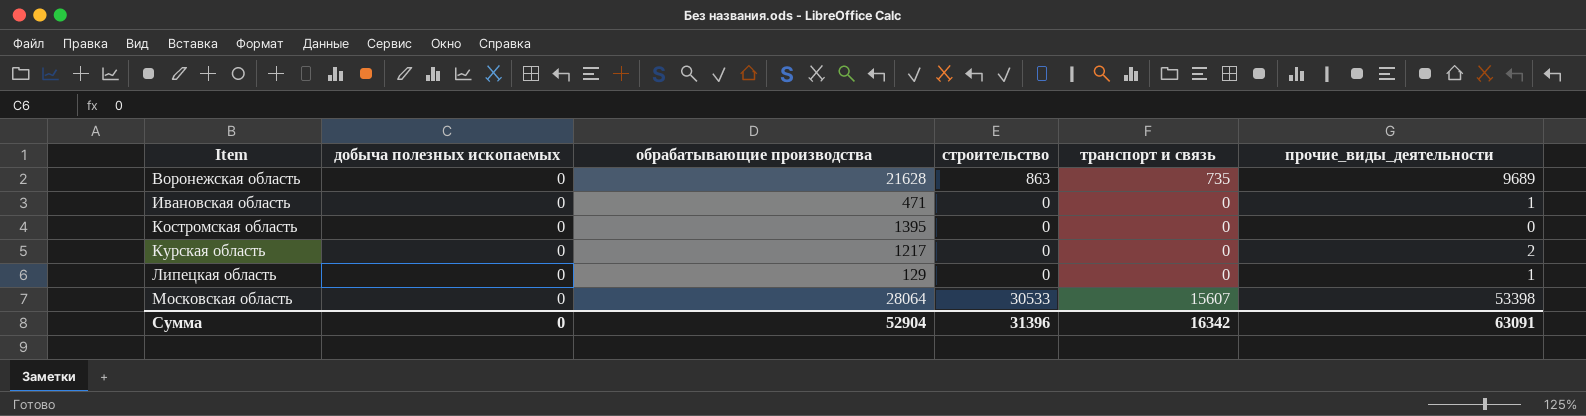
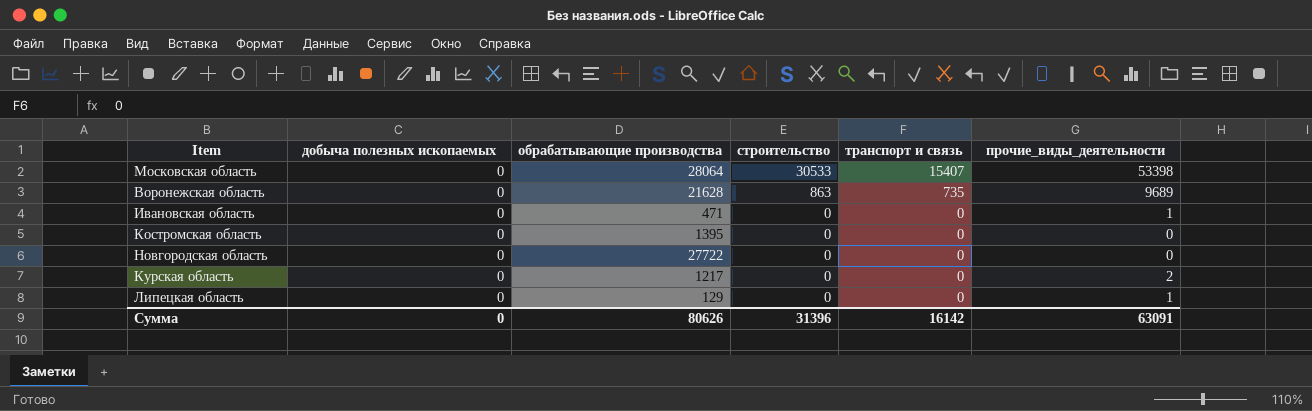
row order: Item ascending -> строительство descending
Московская область | транспорт и связь: 15607 -> 15407
row Новгородская область: none -> 0 | 27722 | 0 | 0 | 0
Сумма | обрабатывающие производства: 52904 -> 80626
Сумма | транспорт и связь: 16342 -> 16142

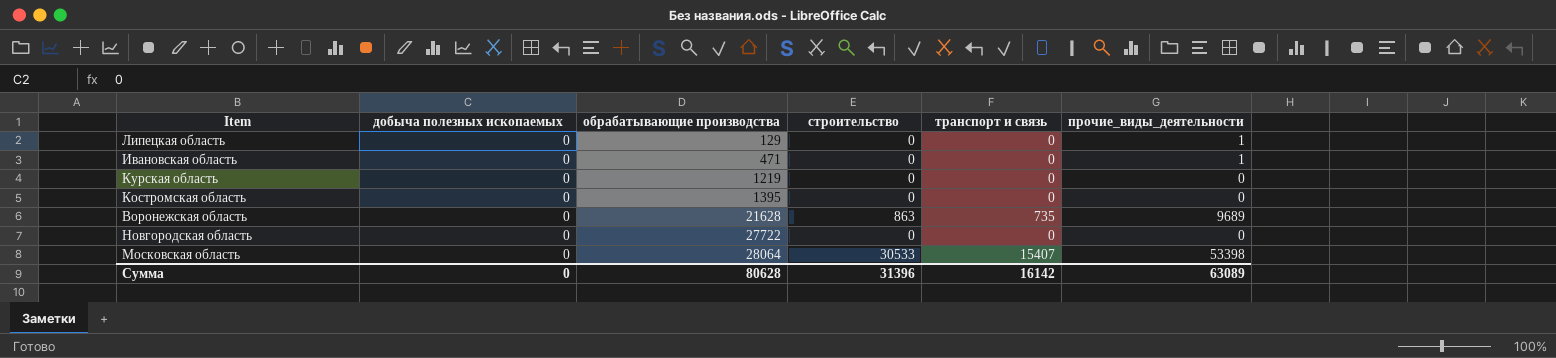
row order: строительство descending -> обрабатывающие производства ascending
Курская область | обрабатывающие производства: 1217 -> 1219
Курская область | прочие_виды_деятельности: 2 -> 0
Сумма | обрабатывающие производства: 80626 -> 80628
Сумма | прочие_виды_деятельности: 63091 -> 63089

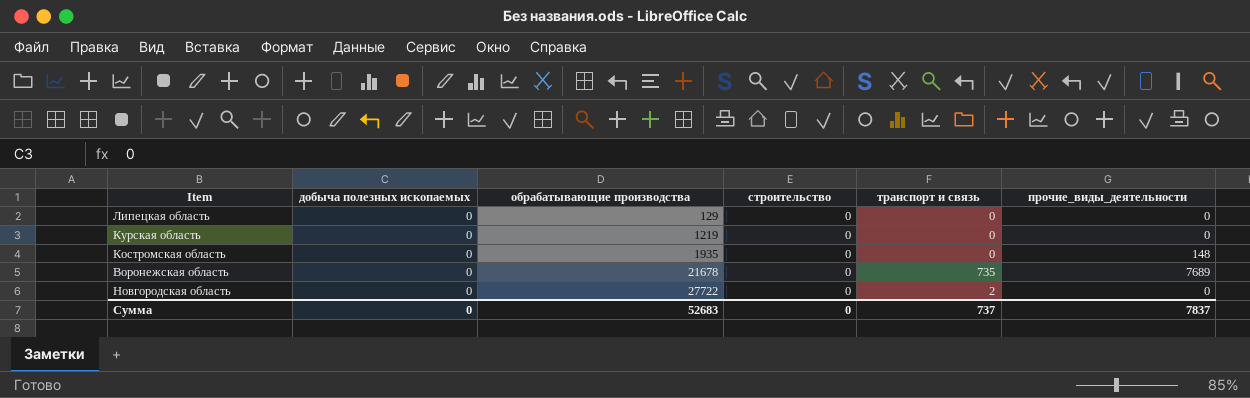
row Ивановская область: 0 | 471 | 0 | 0 | 1 -> none
row Московская область: 0 | 28064 | 30533 | 15407 | 53398 -> none
Липецкая область | прочие_виды_деятельности: 1 -> 0
Костромская область | обрабатывающие производства: 1395 -> 1935
Костромская область | прочие_виды_деятельности: 0 -> 148
Воронежская область | обрабатывающие производства: 21628 -> 21678
Воронежская область | строительство: 863 -> 0
Воронежская область | прочие_виды_деятельности: 9689 -> 7689
Новгородская область | транспорт и связь: 0 -> 2
Сумма | обрабатывающие производства: 80628 -> 52683
Сумма | строительство: 31396 -> 0
Сумма | транспорт и связь: 16142 -> 737
Сумма | прочие_виды_деятельности: 63089 -> 7837

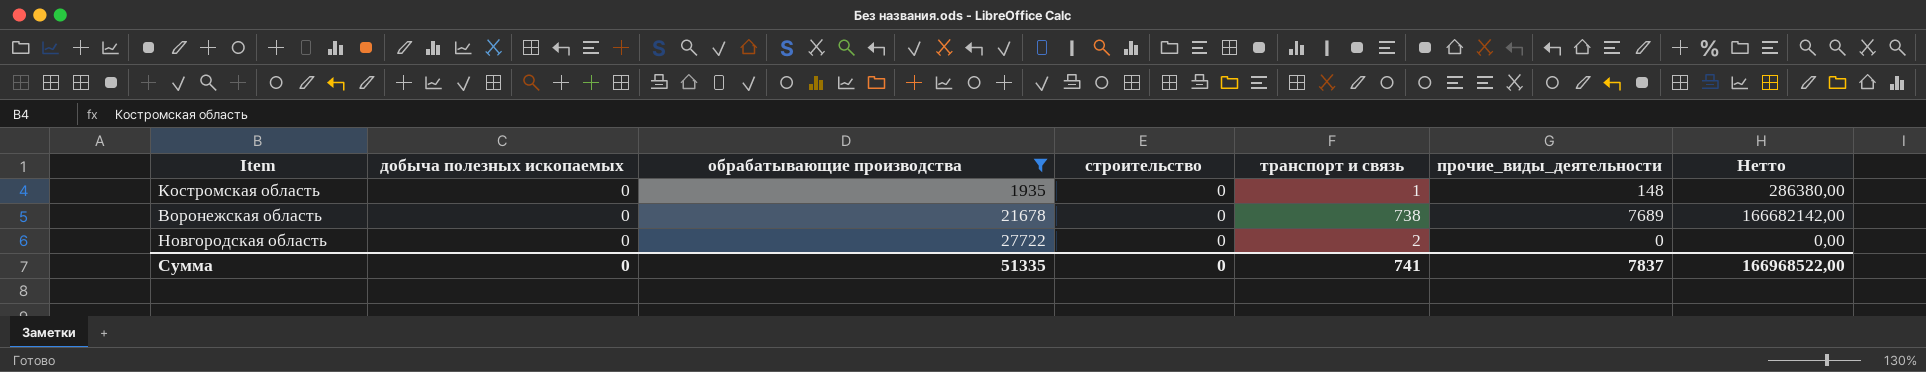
filter: none -> обрабатывающие производства >= 1935
column Нетто | formula: none -> [обрабатывающие производства] * [прочие_виды_деятельности]
Костромская область | транспорт и связь: 0 -> 1
Воронежская область | транспорт и связь: 735 -> 738
Сумма | обрабатывающие производства: 52683 -> 51335
Сумма | транспорт и связь: 737 -> 741

